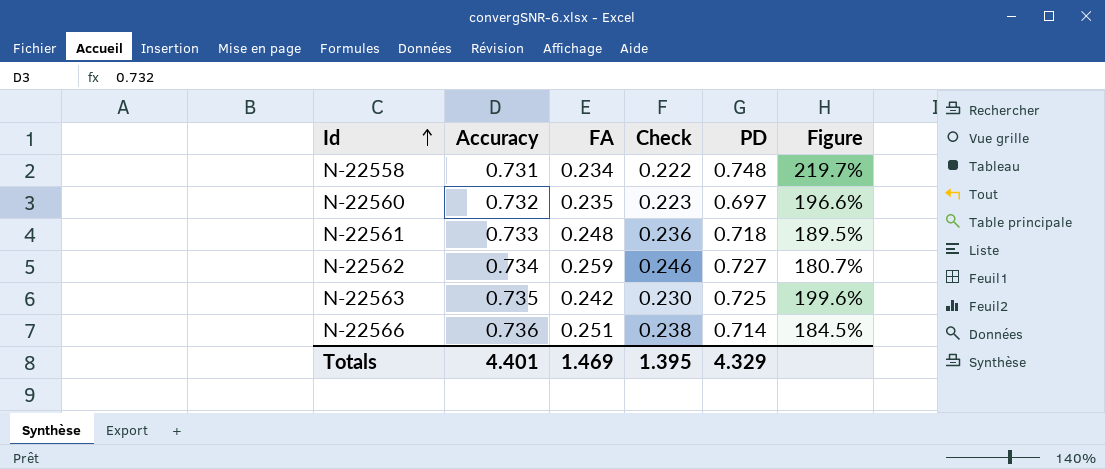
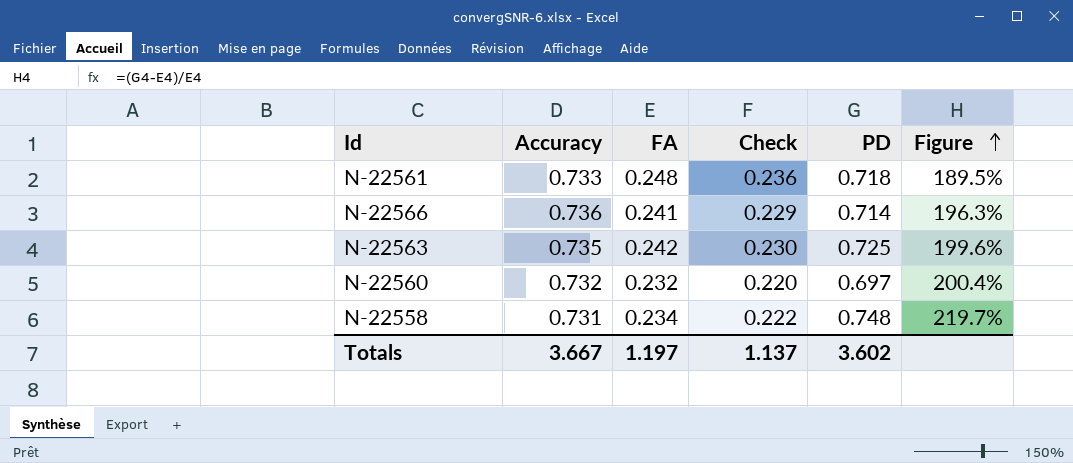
row order: Id ascending -> Figure ascending
row N-22562: 0.734 | 0.259 | 0.246 | 0.727 | 180.7% -> none
N-22566 | FA: 0.251 -> 0.241
N-22566 | Check: 0.238 -> 0.229
N-22566 | Figure: 184.5% -> 196.3%
N-22560 | FA: 0.235 -> 0.232
N-22560 | Check: 0.223 -> 0.220
N-22560 | Figure: 196.6% -> 200.4%
Totals | Accuracy: 4.401 -> 3.667
Totals | FA: 1.469 -> 1.197
Totals | Check: 1.395 -> 1.137
Totals | PD: 4.329 -> 3.602

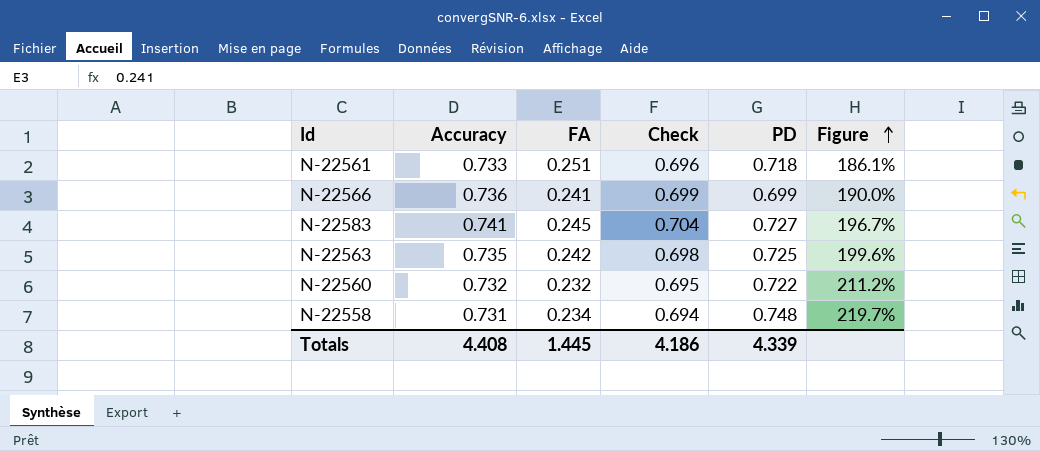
column Check | formula: [FA] * 0.95 -> [Accuracy] * 0.95
N-22561 | FA: 0.248 -> 0.251
N-22561 | Figure: 189.5% -> 186.1%
N-22566 | PD: 0.714 -> 0.699
N-22566 | Figure: 196.3% -> 190.0%
row N-22583: none -> 0.741 | 0.245 | 0.704 | 0.727 | 196.7%
N-22560 | PD: 0.697 -> 0.722
N-22560 | Figure: 200.4% -> 211.2%
Totals | Accuracy: 3.667 -> 4.408
Totals | FA: 1.197 -> 1.445
Totals | Check: 1.137 -> 4.186
Totals | PD: 3.602 -> 4.339

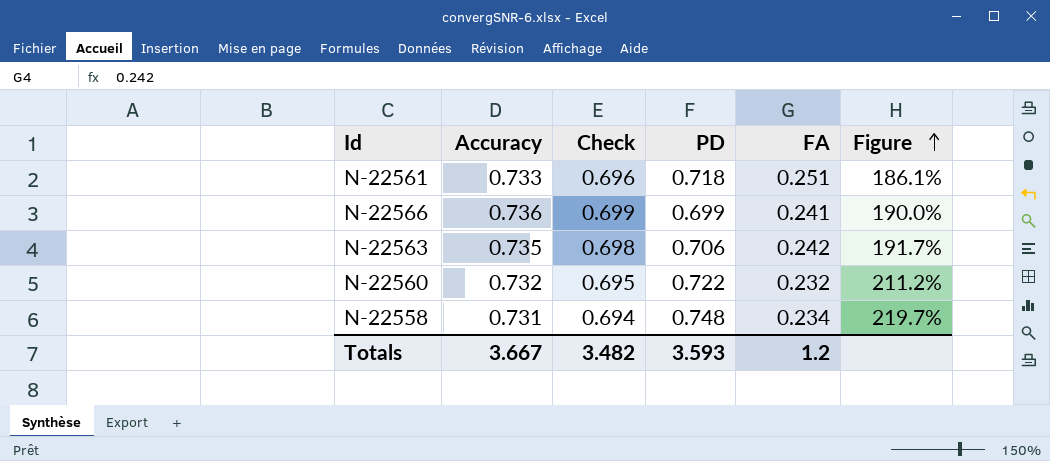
column FA | position: 3 -> 5
row N-22583: 0.741 | 0.245 | 0.704 | 0.727 | 196.7% -> none
N-22563 | PD: 0.725 -> 0.706
N-22563 | Figure: 199.6% -> 191.7%
Totals | Accuracy: 4.408 -> 3.667
Totals | Check: 4.186 -> 3.482
Totals | PD: 4.339 -> 3.593
Totals | FA: 1.445 -> 1.2

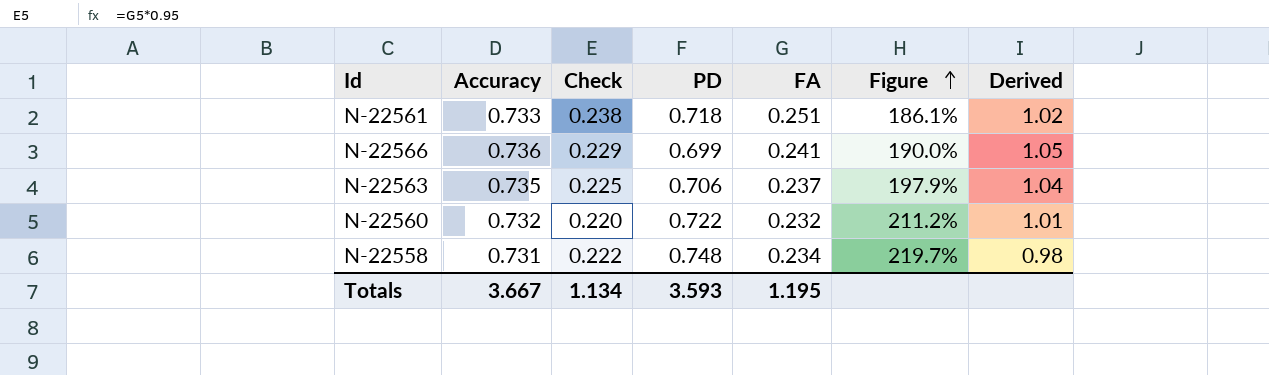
column Check | formula: [Accuracy] * 0.95 -> [FA] * 0.95
column Derived | formula: none -> [Accuracy] / [PD]
N-22563 | FA: 0.242 -> 0.237
N-22563 | Figure: 191.7% -> 197.9%
Totals | Check: 3.482 -> 1.134
Totals | FA: 1.2 -> 1.195

